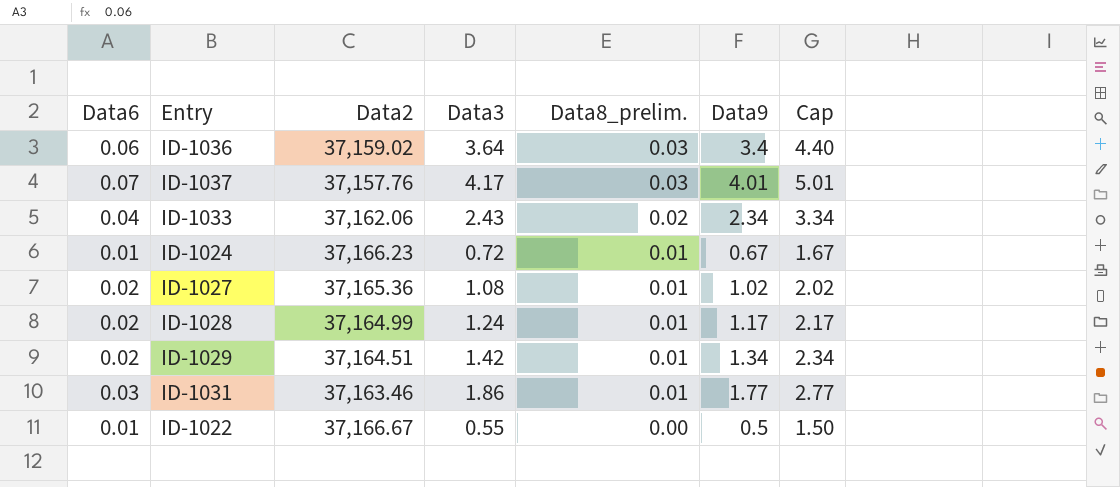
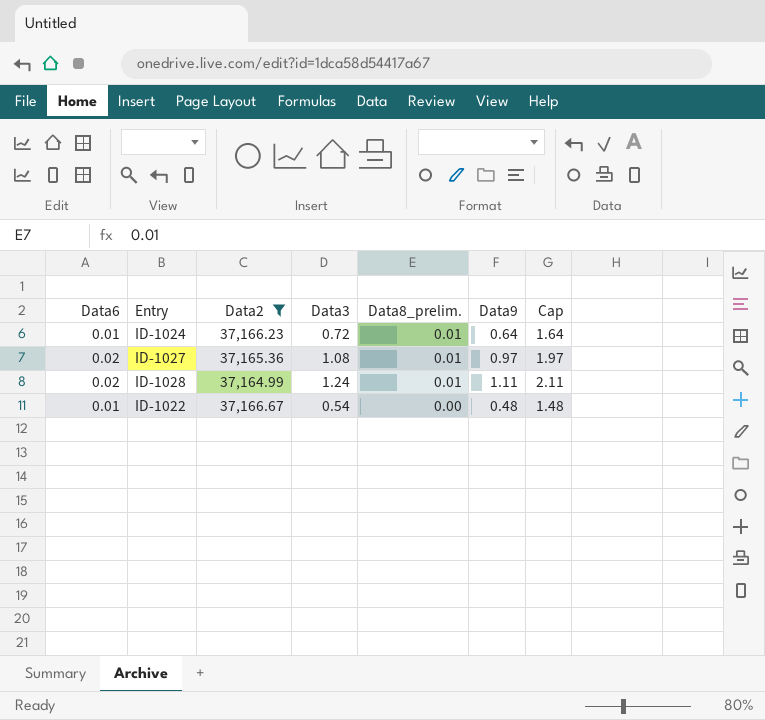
filter: none -> Data2 >= 37,164.99
ID-1024 | Data9: 0.67 -> 0.64
ID-1024 | Cap: 1.67 -> 1.64
ID-1027 | Data9: 1.02 -> 0.97
ID-1027 | Cap: 2.02 -> 1.97
ID-1028 | Data9: 1.17 -> 1.11
ID-1028 | Cap: 2.17 -> 2.11
ID-1022 | Data3: 0.55 -> 0.54
ID-1022 | Data9: 0.5 -> 0.48
ID-1022 | Cap: 1.50 -> 1.48

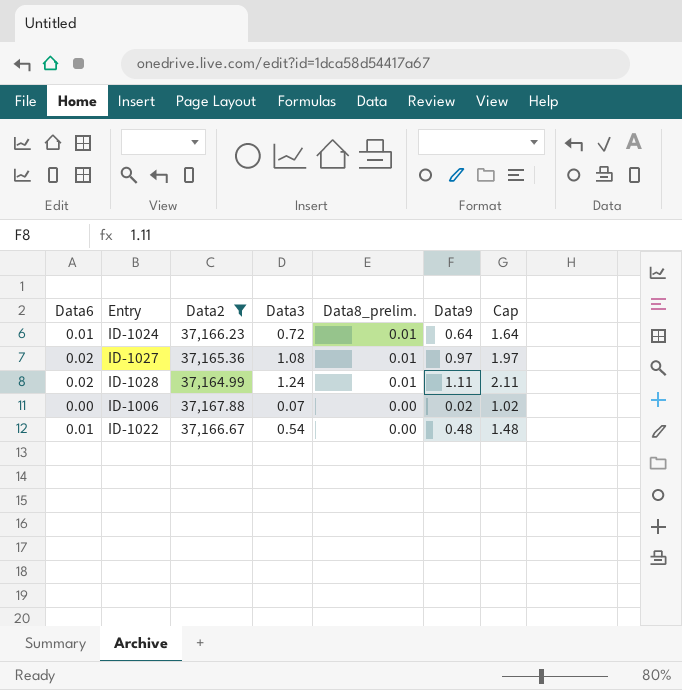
row ID-1006: none -> 0.00 | 37,167.88 | 0.07 | 0.00 | 0.02 | 1.02

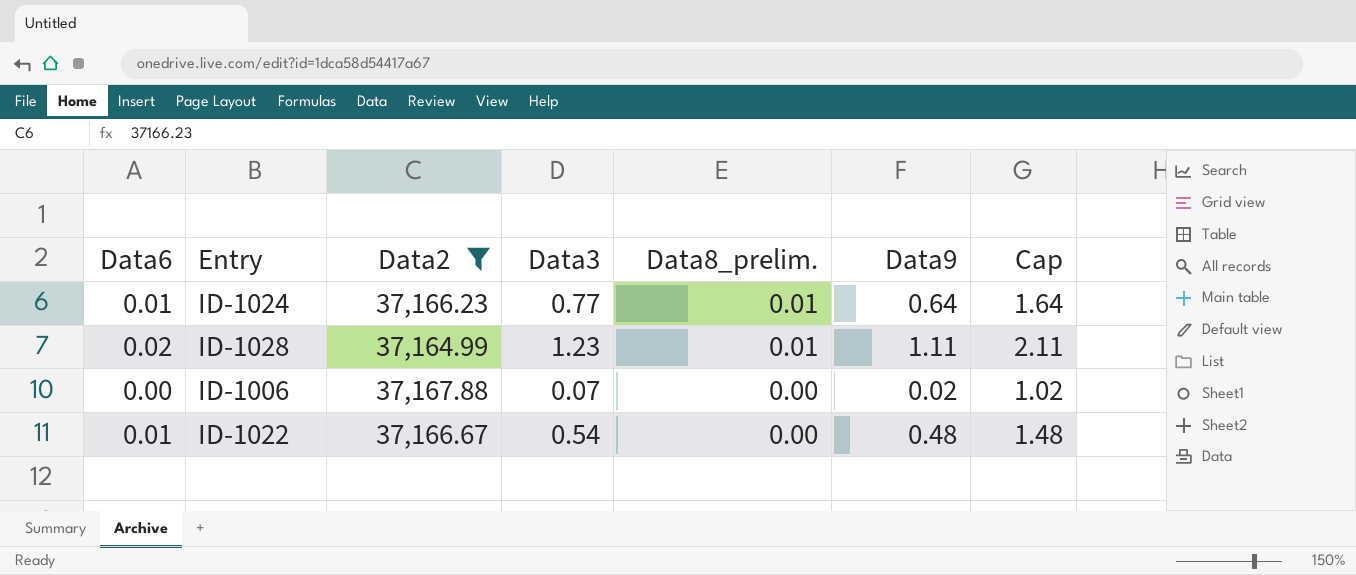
row ID-1027: 0.02 | 37,165.36 | 1.08 | 0.01 | 0.97 | 1.97 -> none
ID-1024 | Data3: 0.72 -> 0.77
ID-1028 | Data3: 1.24 -> 1.23

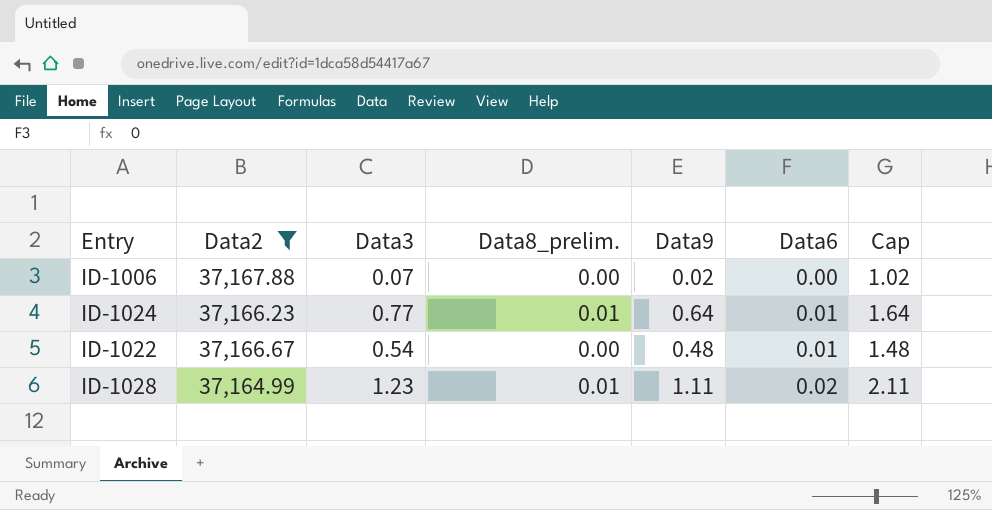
row order: Data8_prelim. descending -> Data6 ascending
column Data6 | position: 1 -> 6

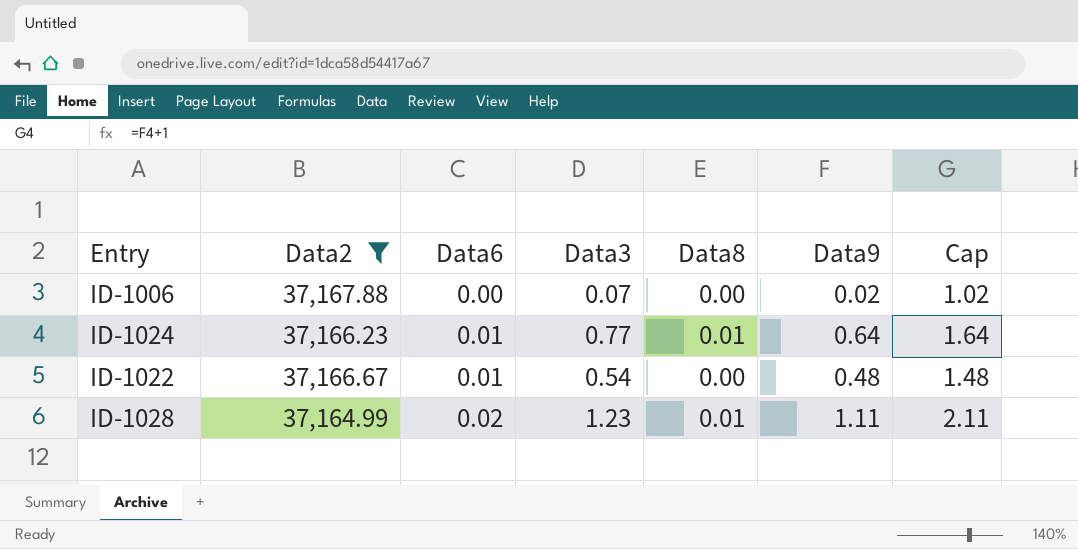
column Data6 | position: 6 -> 3
column name: Data8_prelim. -> Data8

